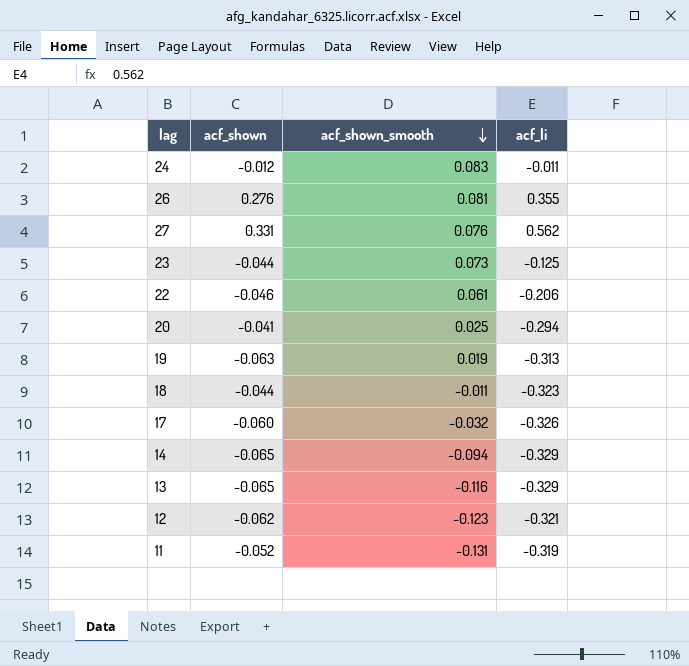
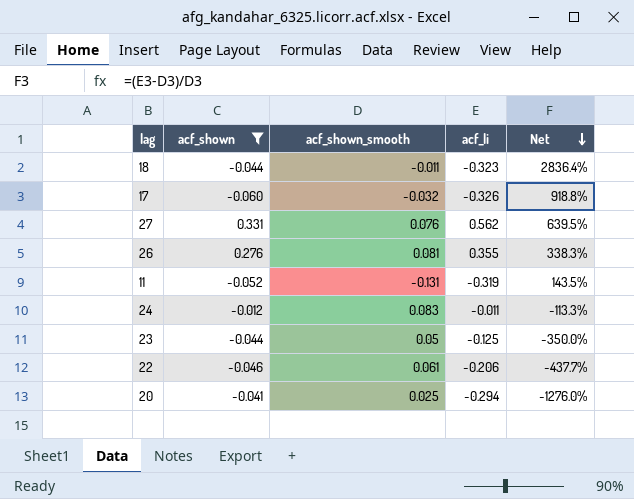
filter: none -> acf_shown >= -0.060
row order: acf_shown_smooth descending -> Net descending
column Net | formula: none -> ([acf_li] - [acf_shown_smooth]) / [acf_shown_smooth]
23 | acf_shown_smooth: 0.073 -> 0.05

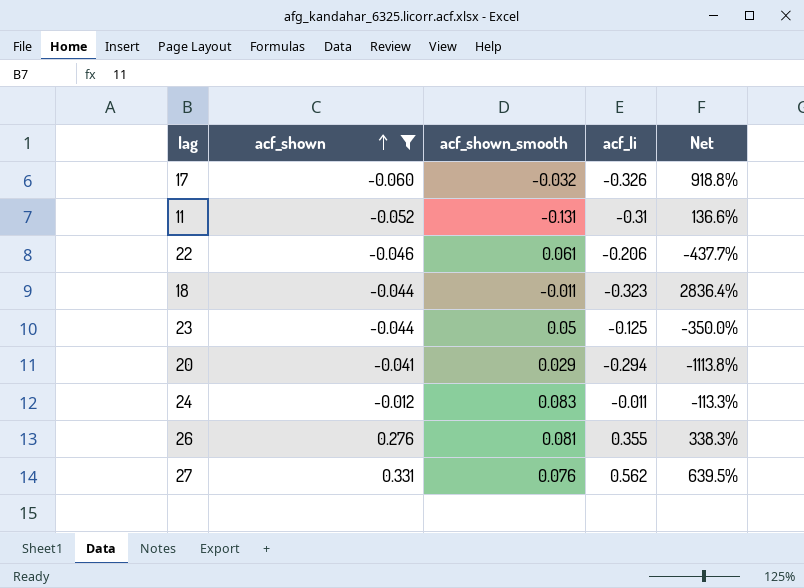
row order: Net descending -> acf_shown ascending
11 | acf_li: -0.319 -> -0.31
11 | Net: 143.5% -> 136.6%
20 | acf_shown_smooth: 0.025 -> 0.029
20 | Net: -1276.0% -> -1113.8%

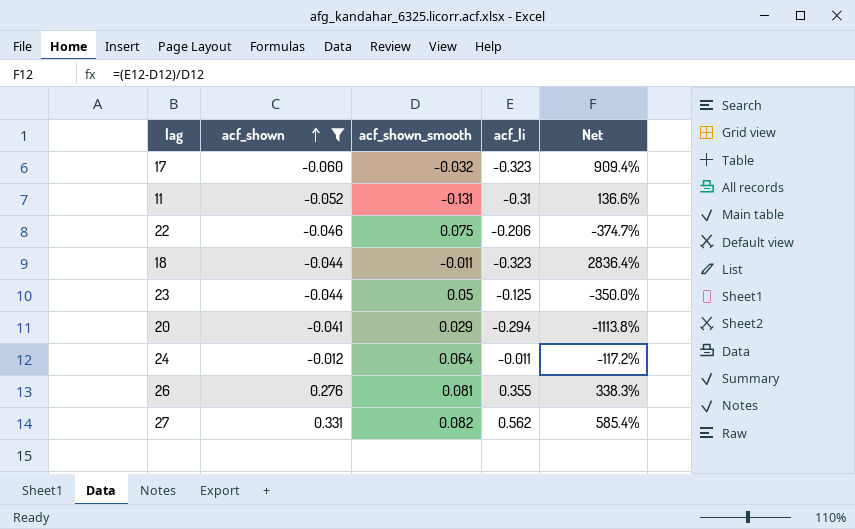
17 | acf_li: -0.326 -> -0.323
17 | Net: 918.8% -> 909.4%
22 | acf_shown_smooth: 0.061 -> 0.075
22 | Net: -437.7% -> -374.7%
24 | acf_shown_smooth: 0.083 -> 0.064
24 | Net: -113.3% -> -117.2%
27 | acf_shown_smooth: 0.076 -> 0.082
27 | Net: 639.5% -> 585.4%

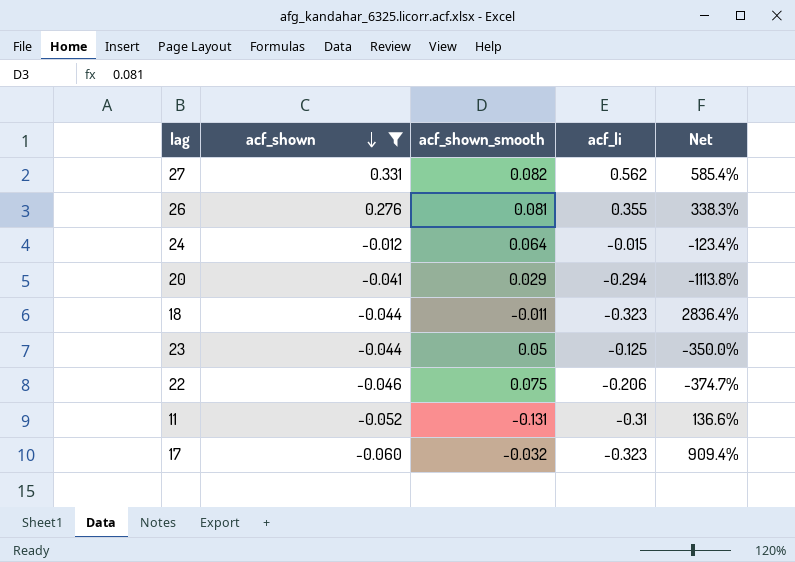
row order: acf_shown ascending -> acf_shown descending
24 | acf_li: -0.011 -> -0.015
24 | Net: -117.2% -> -123.4%

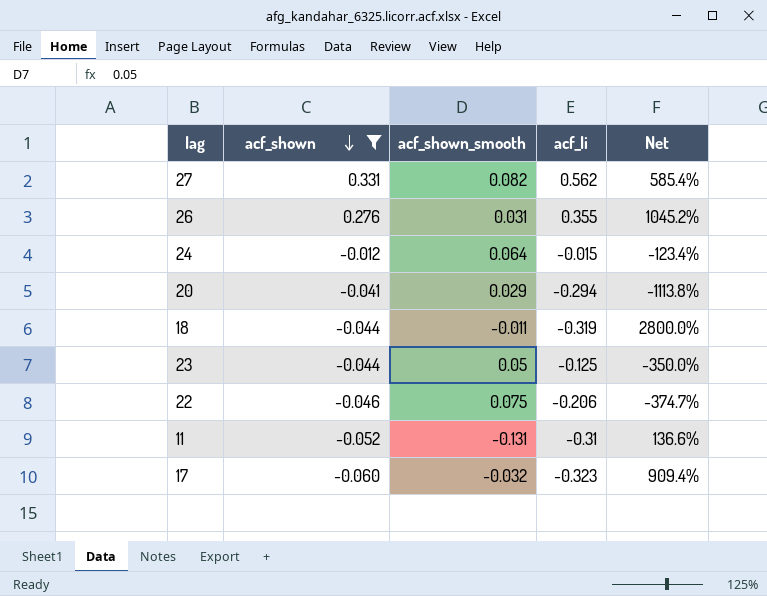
26 | acf_shown_smooth: 0.081 -> 0.031
26 | Net: 338.3% -> 1045.2%
18 | acf_li: -0.323 -> -0.319
18 | Net: 2836.4% -> 2800.0%

